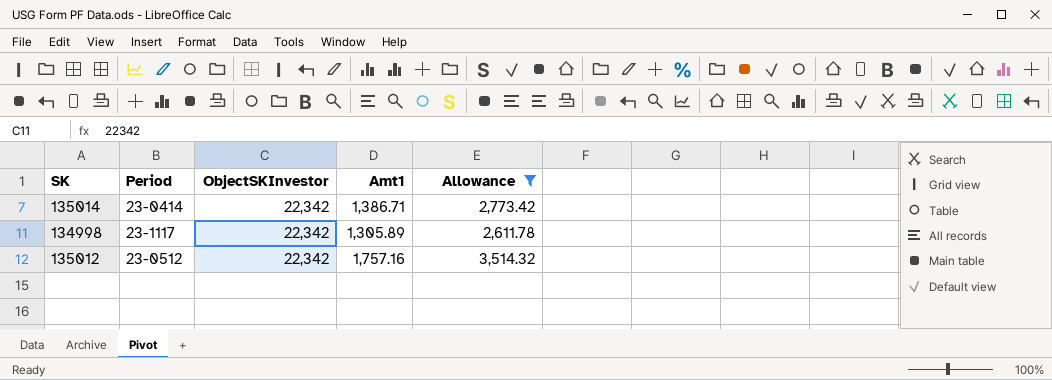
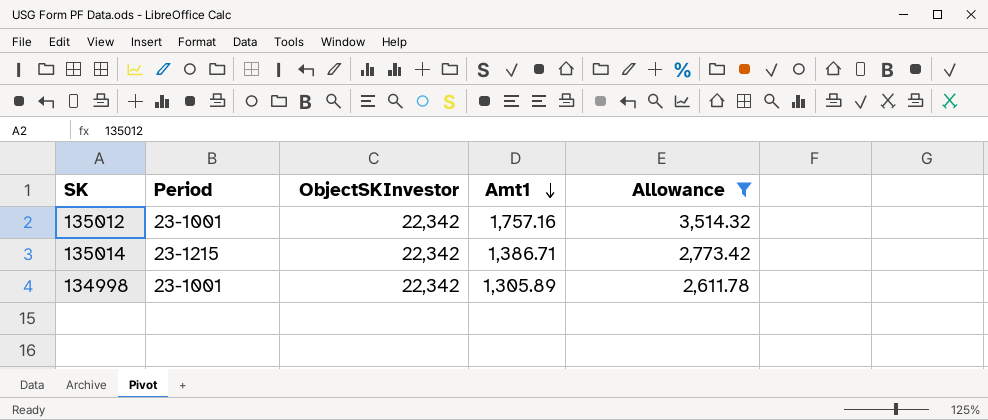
row order: none -> Amt1 descending
135012 | Period: 23-0512 -> 23-1001
135014 | Period: 23-0414 -> 23-1215
134998 | Period: 23-1117 -> 23-1001

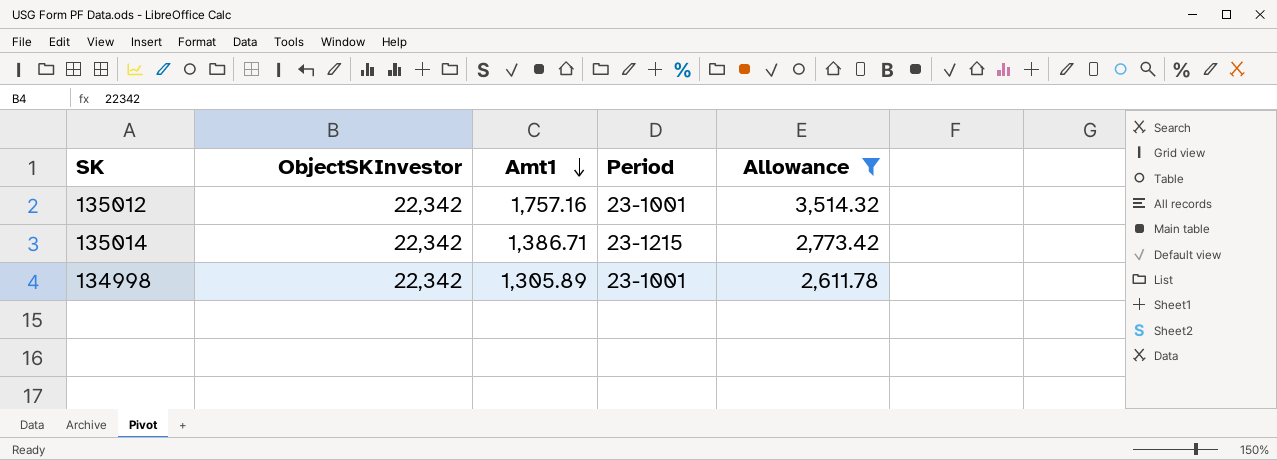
column Period | position: 2 -> 4

